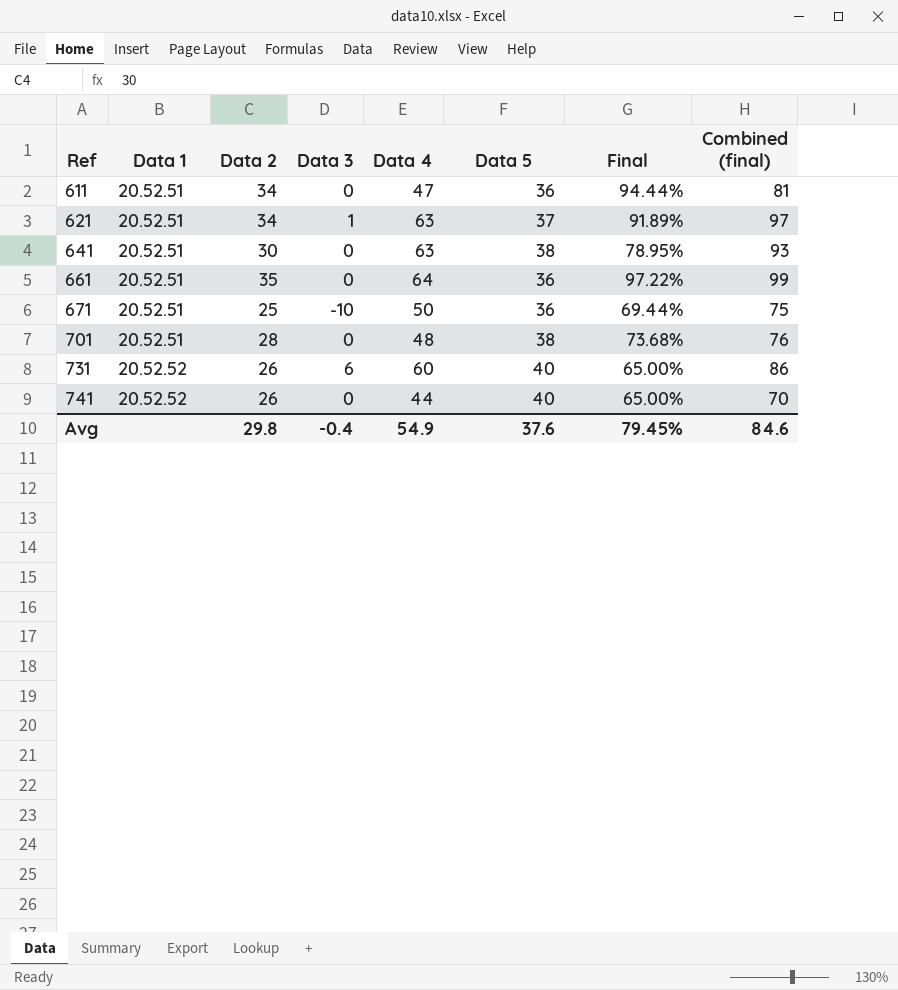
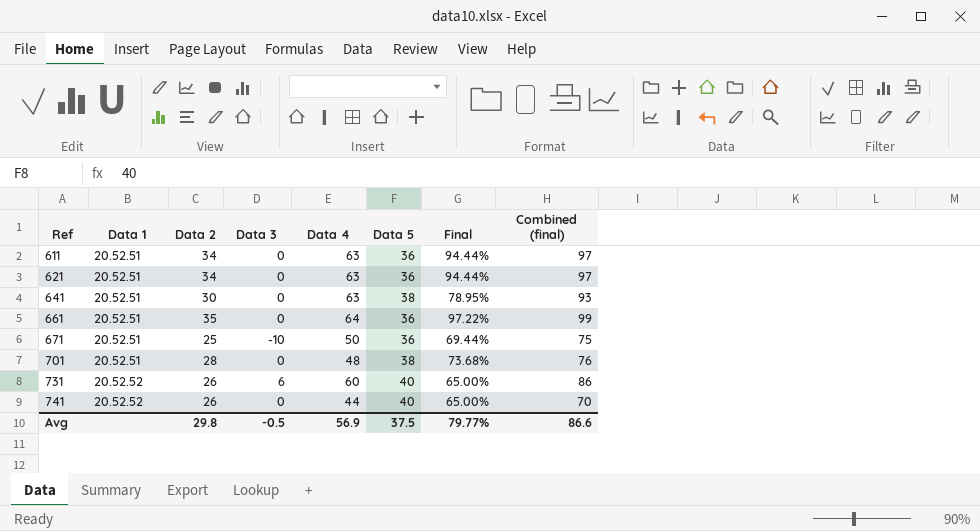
611 | Data 4: 47 -> 63
611 | Combined (final): 81 -> 97
621 | Data 3: 1 -> 0
621 | Data 5: 37 -> 36
621 | Final: 91.89% -> 94.44%
Avg | Data 3: -0.4 -> -0.5
Avg | Data 4: 54.9 -> 56.9
Avg | Data 5: 37.6 -> 37.5
Avg | Final: 79.45% -> 79.77%
Avg | Combined (final): 84.6 -> 86.6

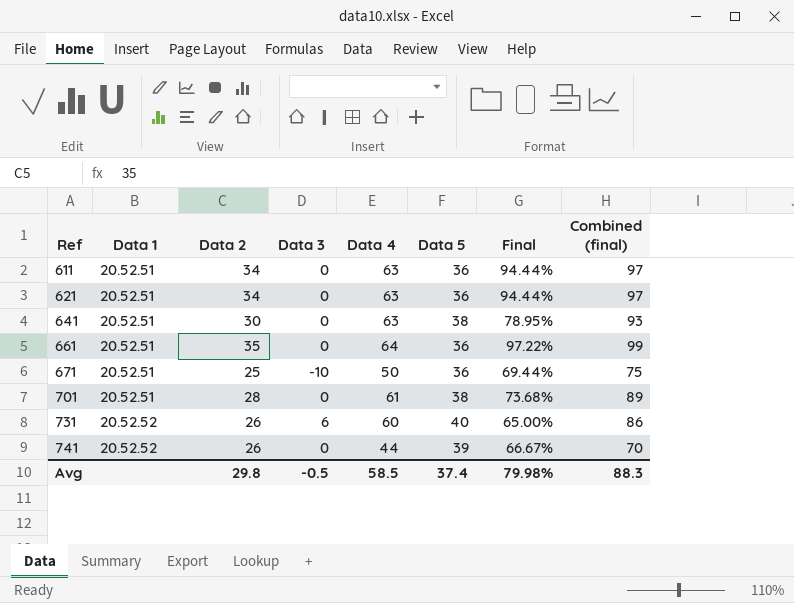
701 | Data 4: 48 -> 61
701 | Combined (final): 76 -> 89
741 | Data 5: 40 -> 39
741 | Final: 65.00% -> 66.67%
Avg | Data 4: 56.9 -> 58.5
Avg | Data 5: 37.5 -> 37.4
Avg | Final: 79.77% -> 79.98%
Avg | Combined (final): 86.6 -> 88.3

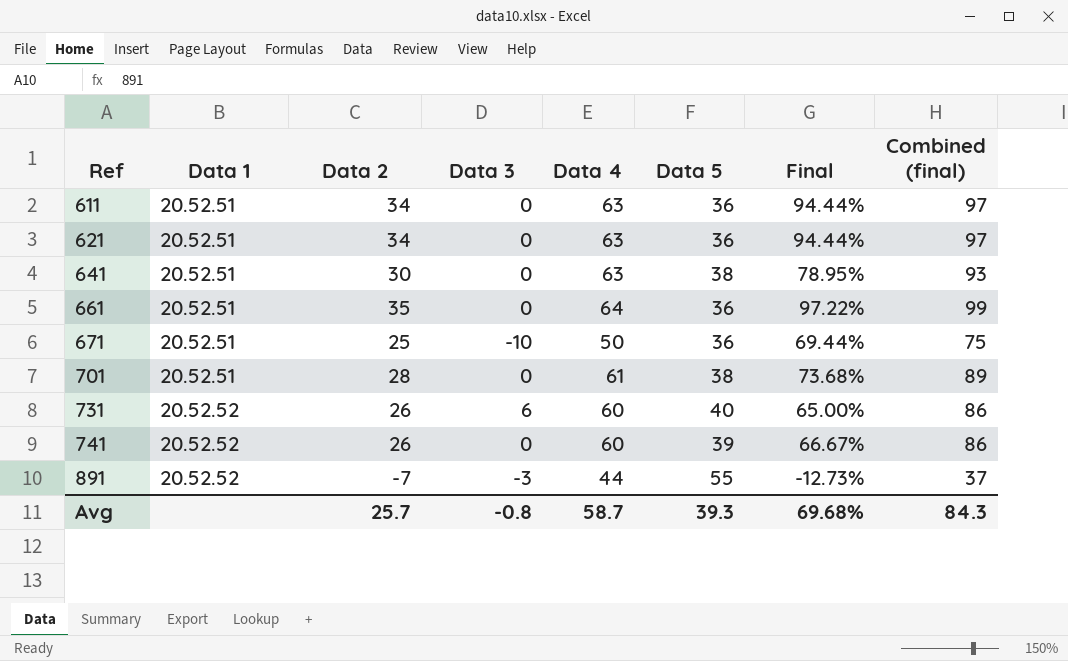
741 | Data 4: 44 -> 60
741 | Combined (final): 70 -> 86
row 891: none -> 20.52.52 | -7 | -3 | 44 | 55 | -12.73% | 37
Avg | Data 2: 29.8 -> 25.7
Avg | Data 3: -0.5 -> -0.8
Avg | Data 4: 58.5 -> 58.7
Avg | Data 5: 37.4 -> 39.3
Avg | Final: 79.98% -> 69.68%
Avg | Combined (final): 88.3 -> 84.3

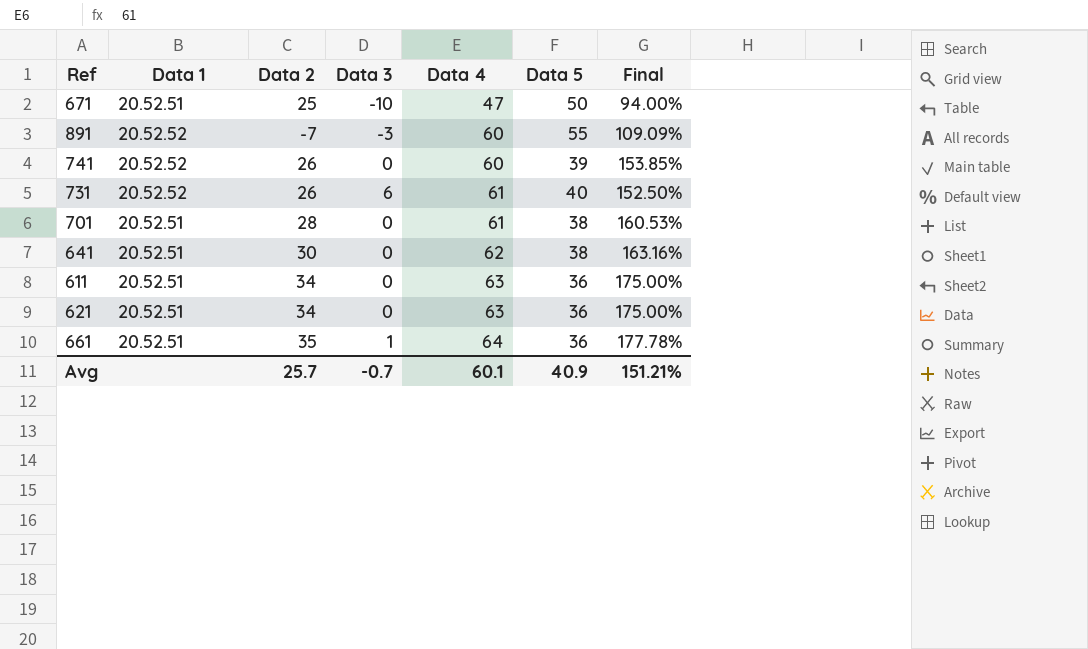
row order: Ref ascending -> Data 4 ascending
column Combined (final) | formula: [Data 2] + [Data 4] -> none
column Final | formula: [Data 2] / [Data 5] -> [Data 4] / [Data 5]
671 | Data 4: 50 -> 47
671 | Data 5: 36 -> 50
891 | Data 4: 44 -> 60
731 | Data 4: 60 -> 61
641 | Data 4: 63 -> 62
661 | Data 3: 0 -> 1
Avg | Data 3: -0.8 -> -0.7
Avg | Data 4: 58.7 -> 60.1
Avg | Data 5: 39.3 -> 40.9
Avg | Final: 69.68% -> 151.21%

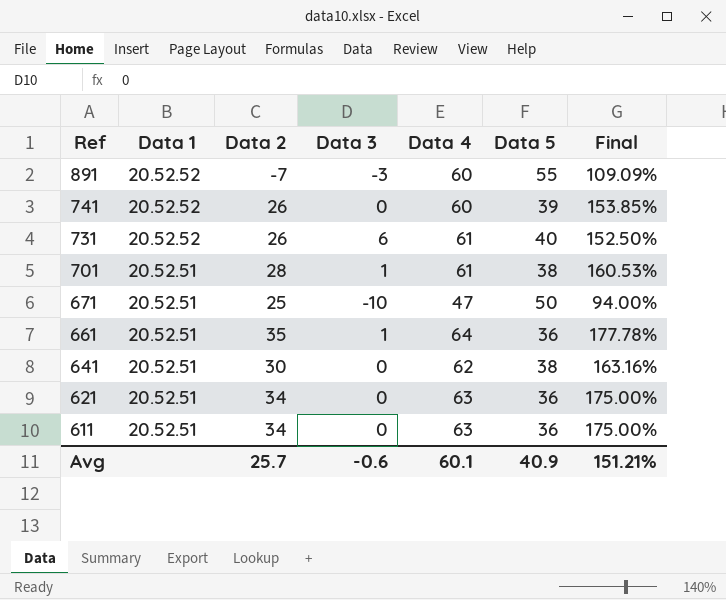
row order: Data 4 ascending -> Ref descending
701 | Data 3: 0 -> 1
Avg | Data 3: -0.7 -> -0.6

